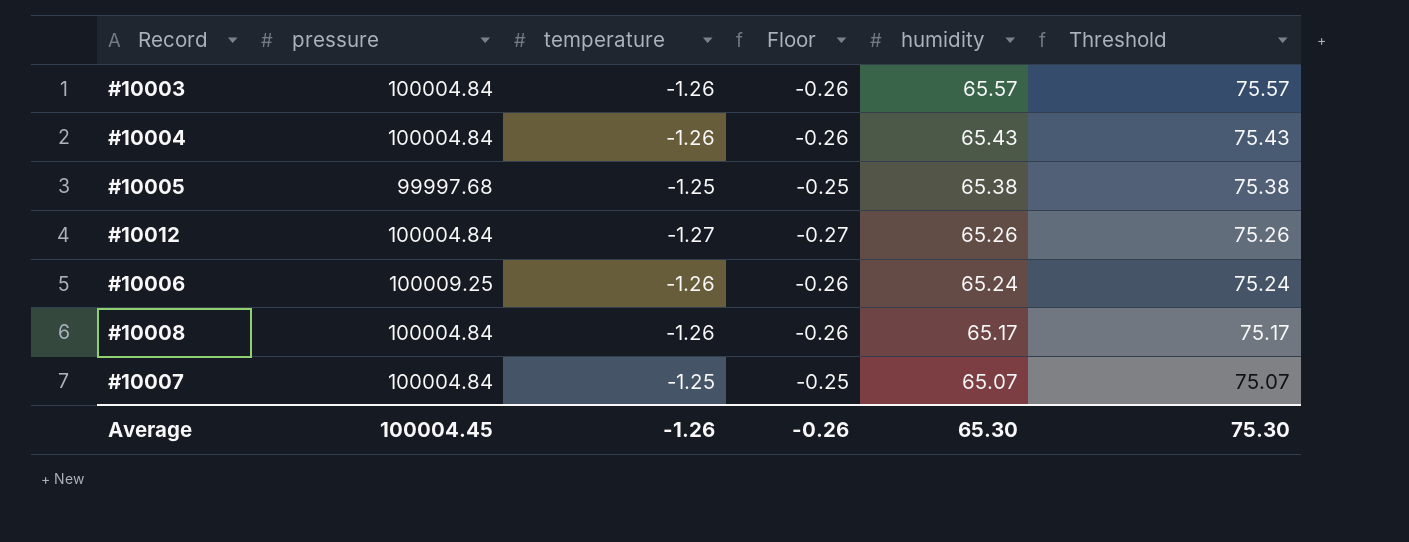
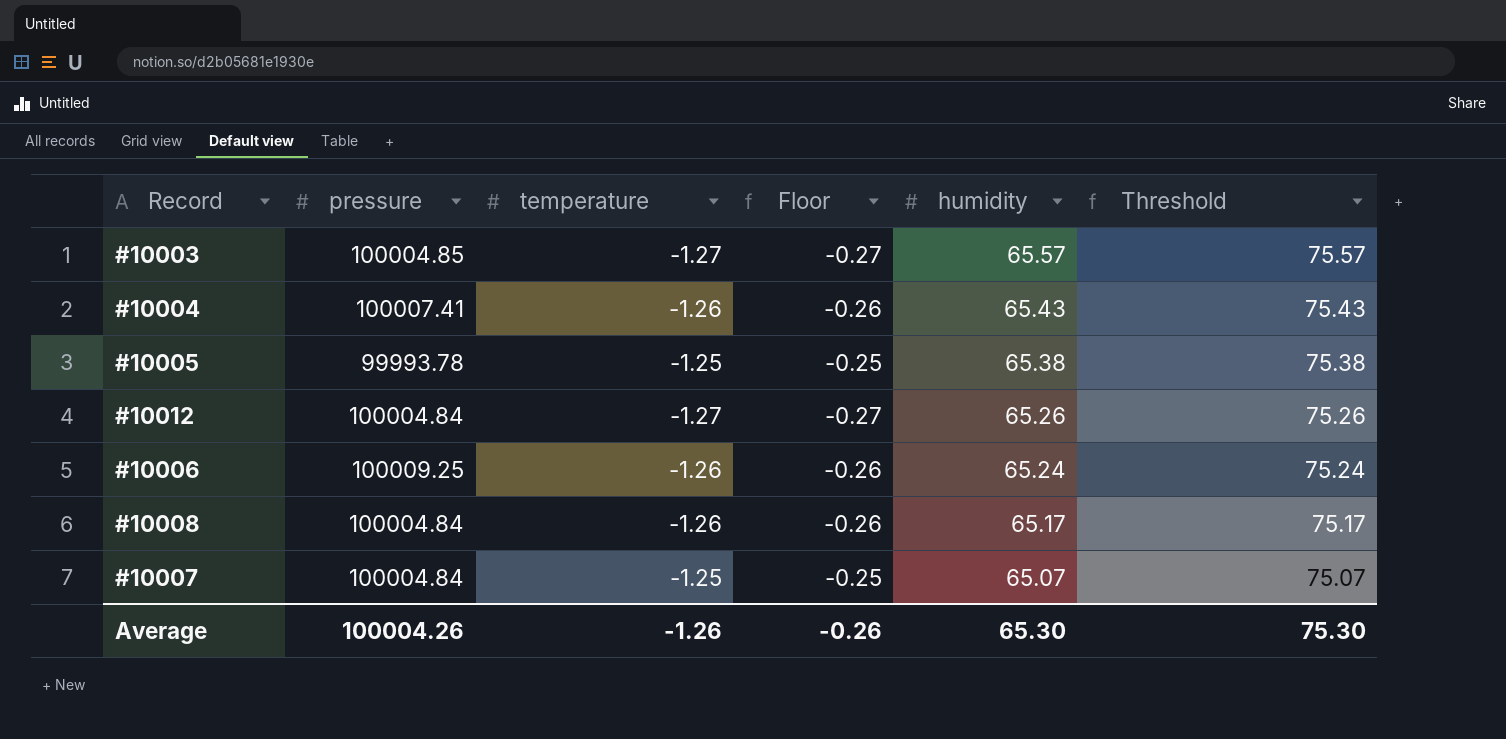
#10003 | pressure: 100004.84 -> 100004.85
#10003 | temperature: -1.26 -> -1.27
#10003 | Floor: -0.26 -> -0.27
#10004 | pressure: 100004.84 -> 100007.41
#10005 | pressure: 99997.68 -> 99993.78
Average | pressure: 100004.45 -> 100004.26

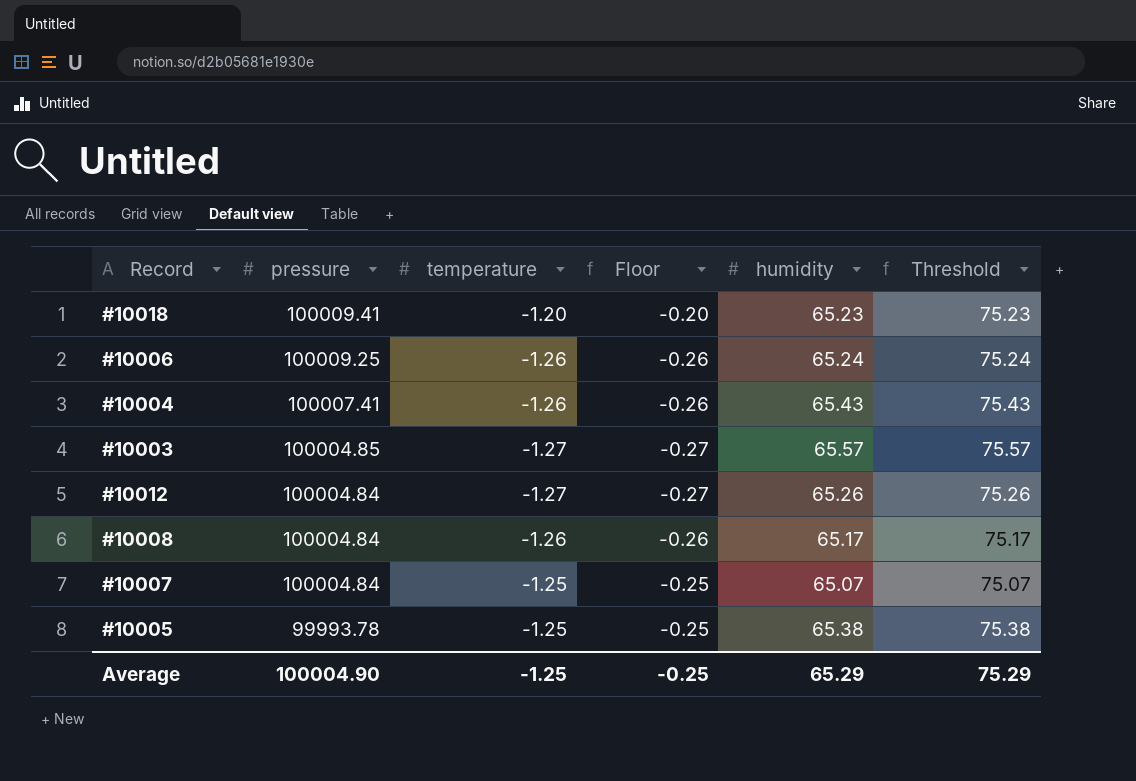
row order: humidity descending -> pressure descending
row #10018: none -> 100009.41 | -1.20 | -0.20 | 65.23 | 75.23
Average | pressure: 100004.26 -> 100004.90
Average | temperature: -1.26 -> -1.25
Average | Floor: -0.26 -> -0.25
Average | humidity: 65.30 -> 65.29
Average | Threshold: 75.30 -> 75.29

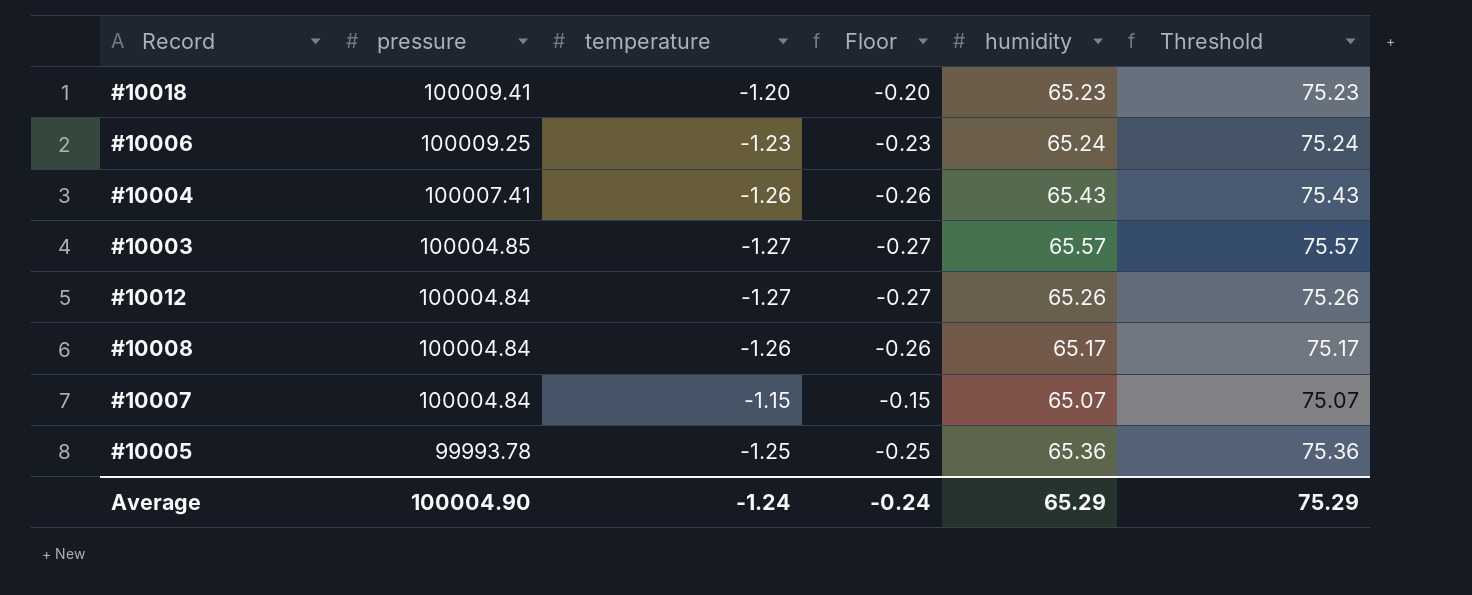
#10006 | temperature: -1.26 -> -1.23
#10006 | Floor: -0.26 -> -0.23
#10007 | temperature: -1.25 -> -1.15
#10007 | Floor: -0.25 -> -0.15
#10005 | humidity: 65.38 -> 65.36
#10005 | Threshold: 75.38 -> 75.36
Average | temperature: -1.25 -> -1.24
Average | Floor: -0.25 -> -0.24

